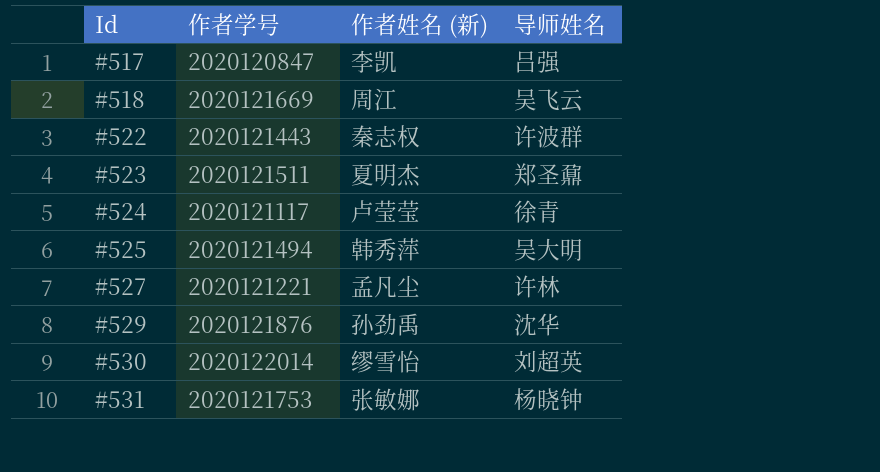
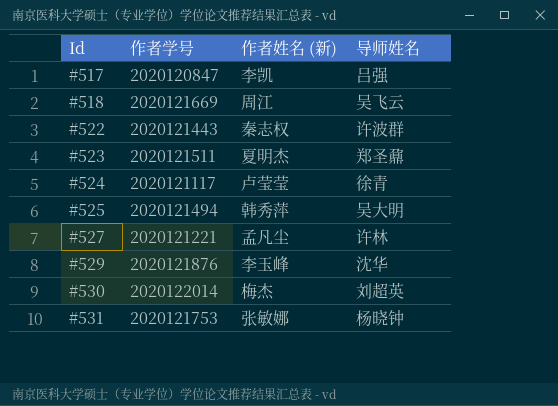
#529 | 作者姓名 (新): 孙劲禹 -> 李玉峰
#530 | 作者姓名 (新): 缪雪怡 -> 梅杰

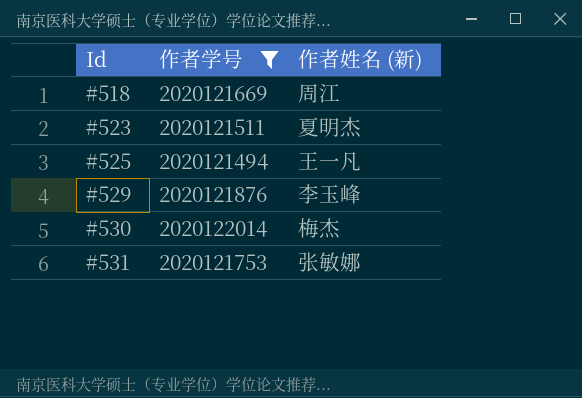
filter: none -> 作者学号 >= 2020121494
column 导师姓名 | position: 4 -> none
#525 | 作者姓名 (新): 韩秀萍 -> 王一凡

